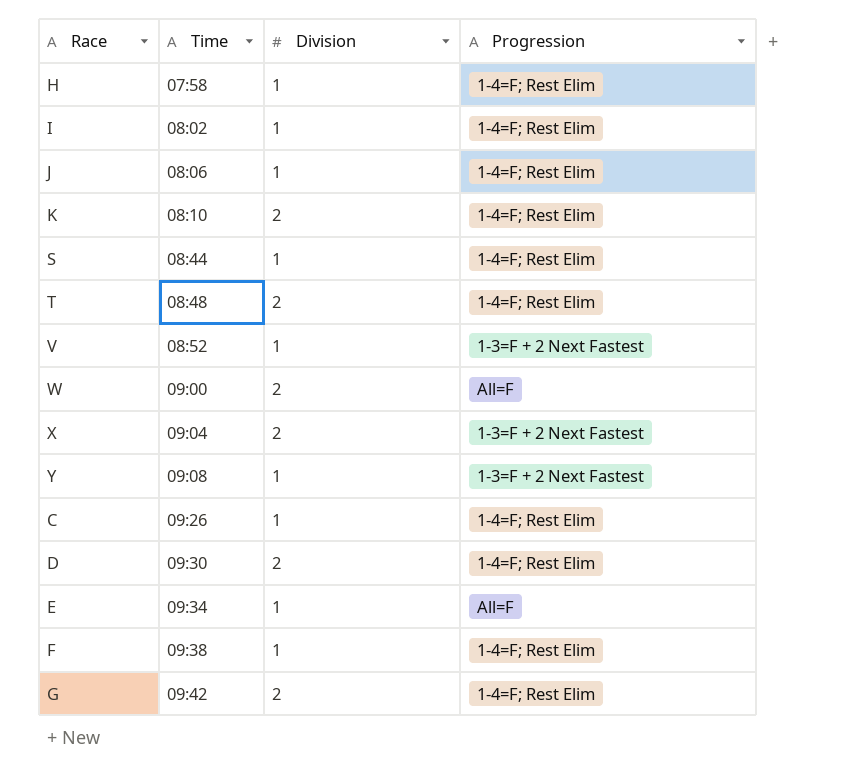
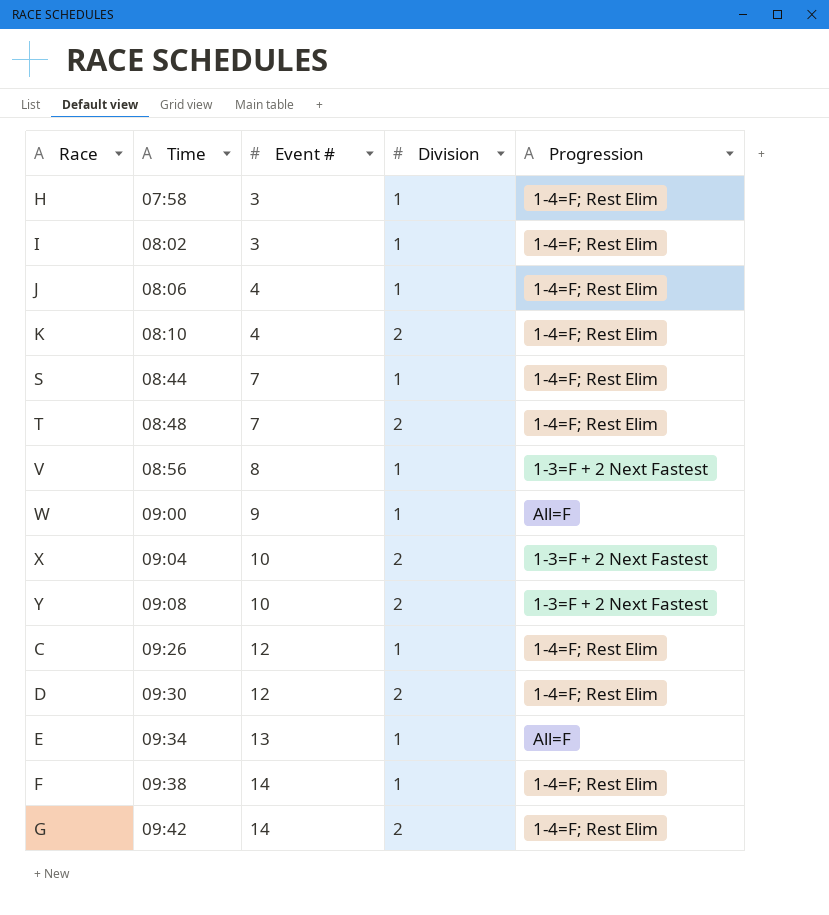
column Event # | position: none -> 3
V | Time: 08:52 -> 08:56
W | Division: 2 -> 1
Y | Division: 1 -> 2

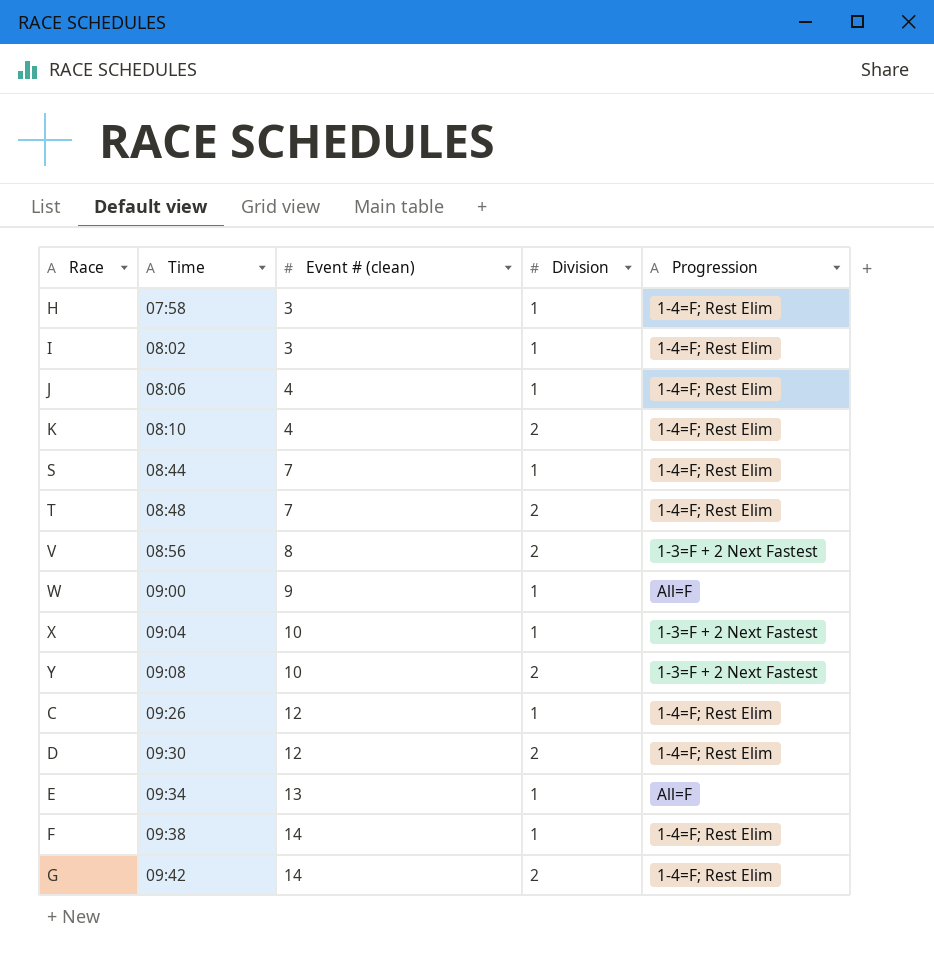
column name: Event # -> Event # (clean)
V | Division: 1 -> 2
X | Division: 2 -> 1

